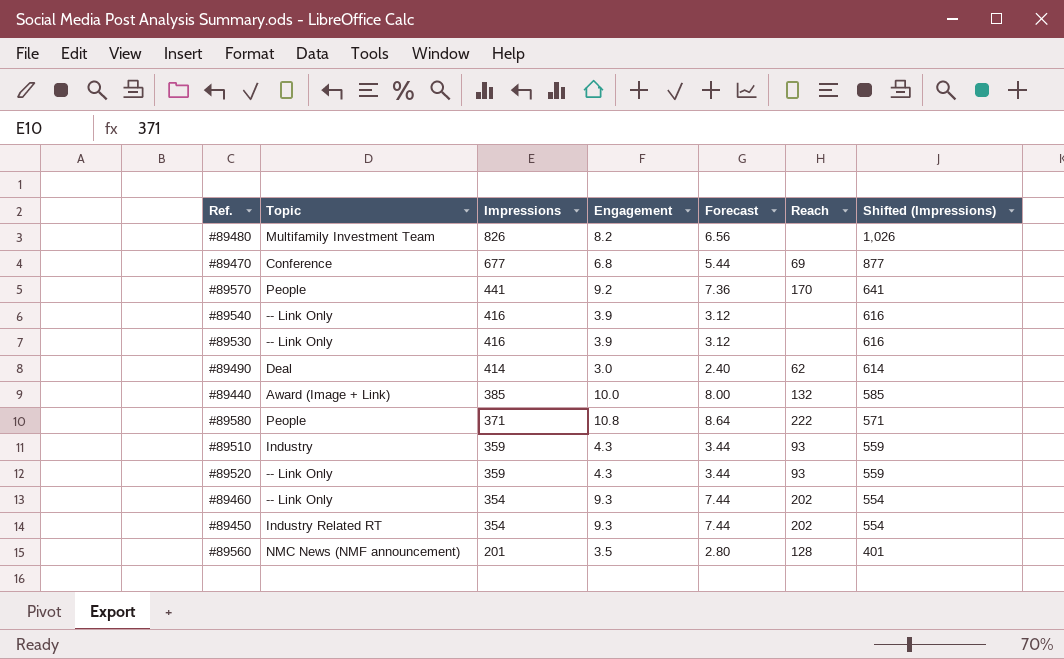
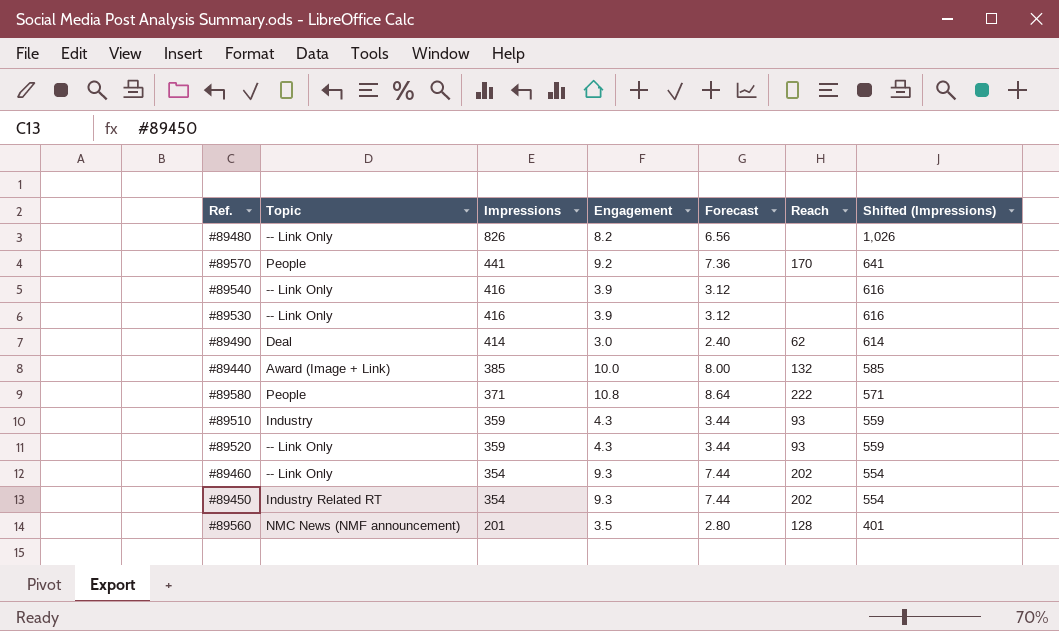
row #89470: Conference | 677 | 6.8 | 5.44 | 69 | 877 -> none
#89480 | Topic: Multifamily Investment Team -> -- Link Only

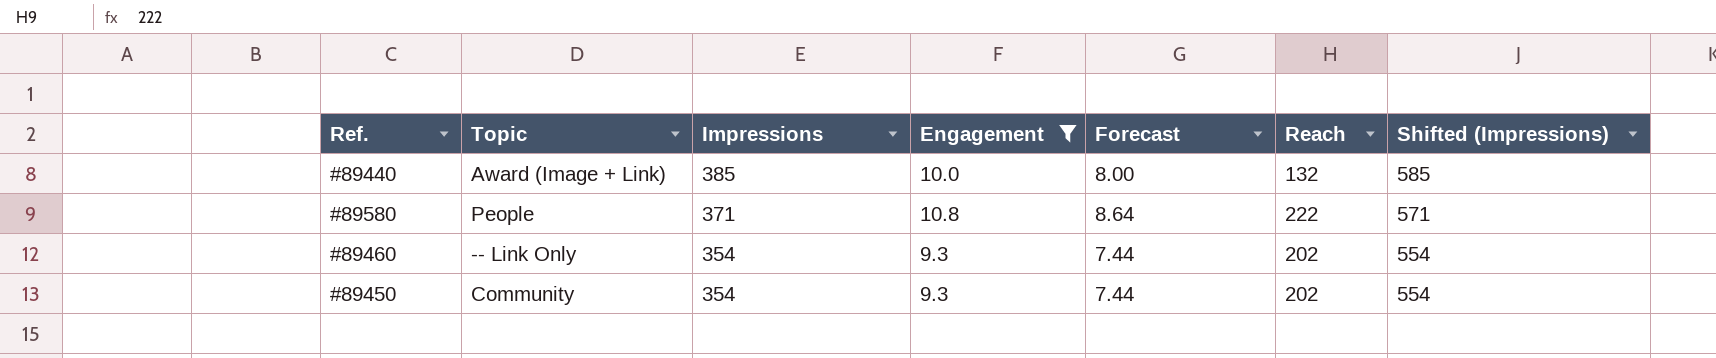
filter: none -> Engagement >= 9.3
#89450 | Topic: Industry Related RT -> Community

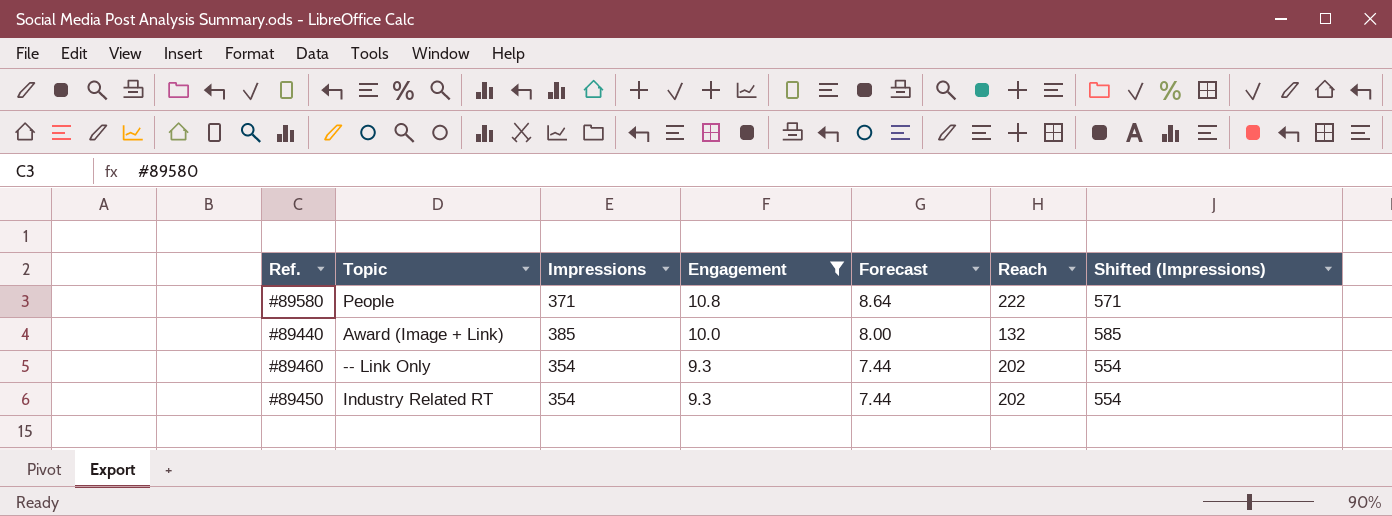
row order: Impressions descending -> Engagement descending
#89450 | Topic: Community -> Industry Related RT

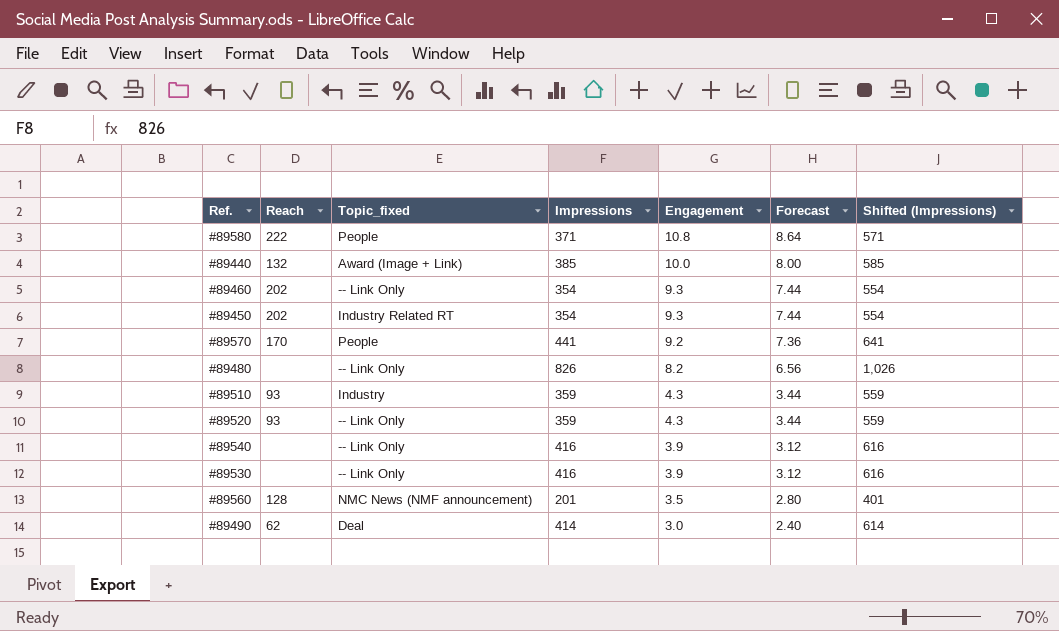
filter: Engagement >= 9.3 -> none
column Reach | position: 6 -> 2
column name: Topic -> Topic_fixed

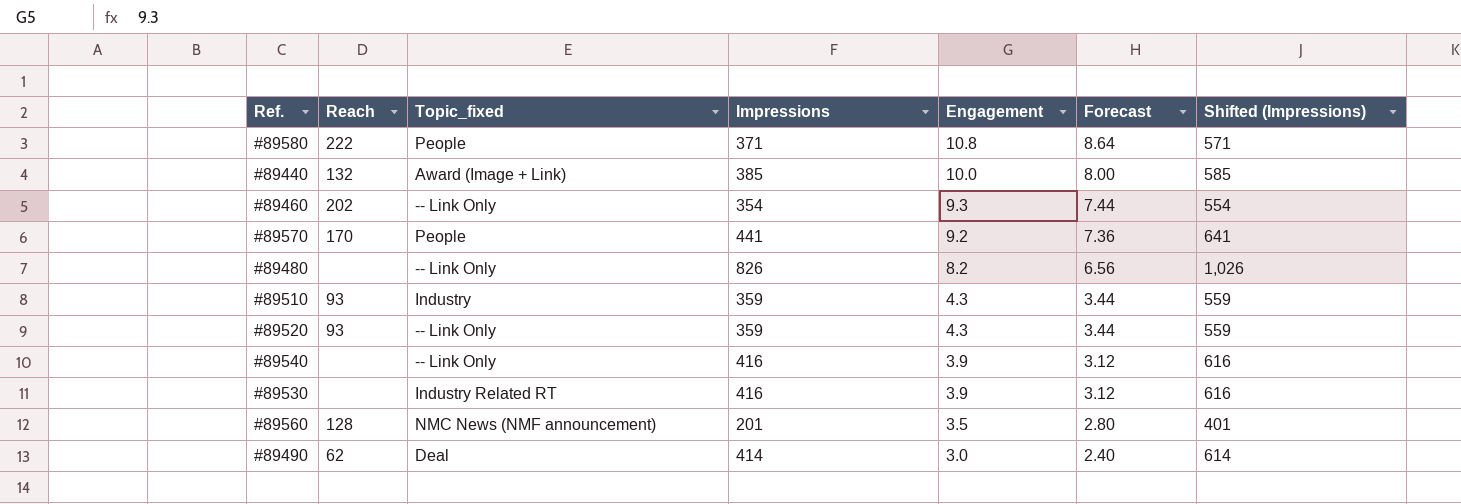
row #89450: 202 | Industry Related RT | 354 | 9.3 | 7.44 | 554 -> none
#89530 | Topic_fixed: -- Link Only -> Industry Related RT

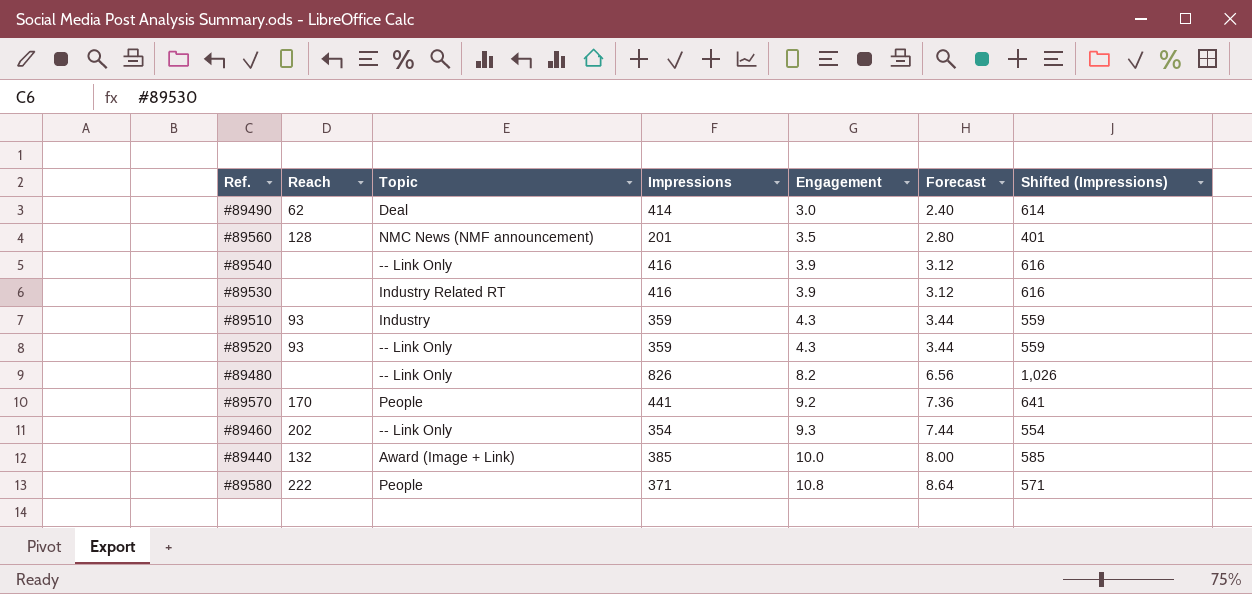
row order: Engagement descending -> Engagement ascending
column name: Topic_fixed -> Topic

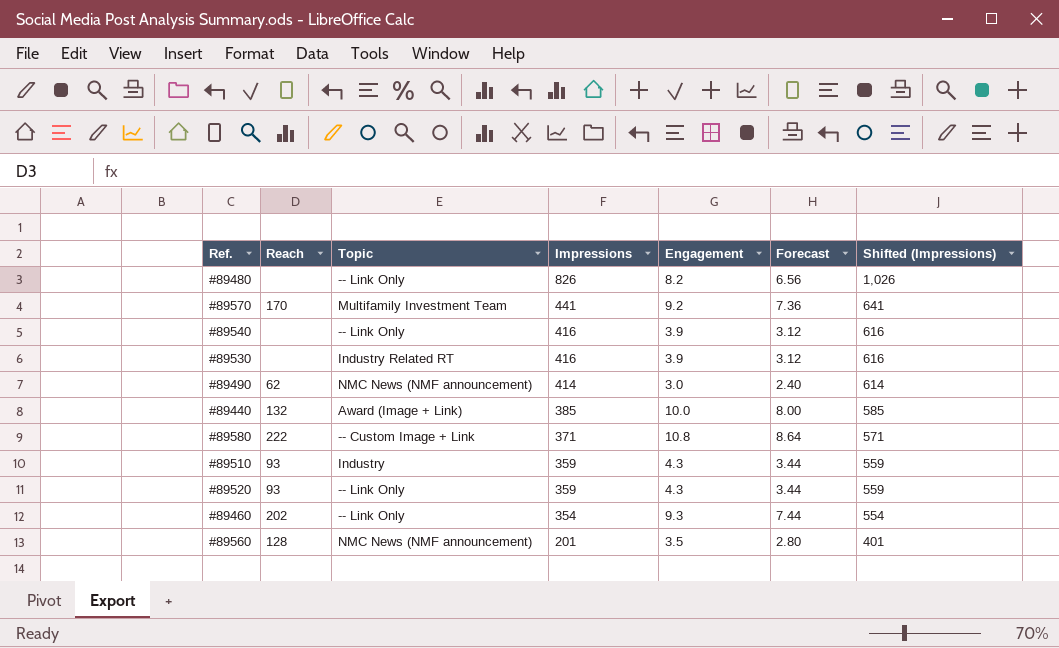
row order: Engagement ascending -> Impressions descending
#89570 | Topic: People -> Multifamily Investment Team
#89490 | Topic: Deal -> NMC News (NMF announcement)
#89580 | Topic: People -> -- Custom Image + Link

